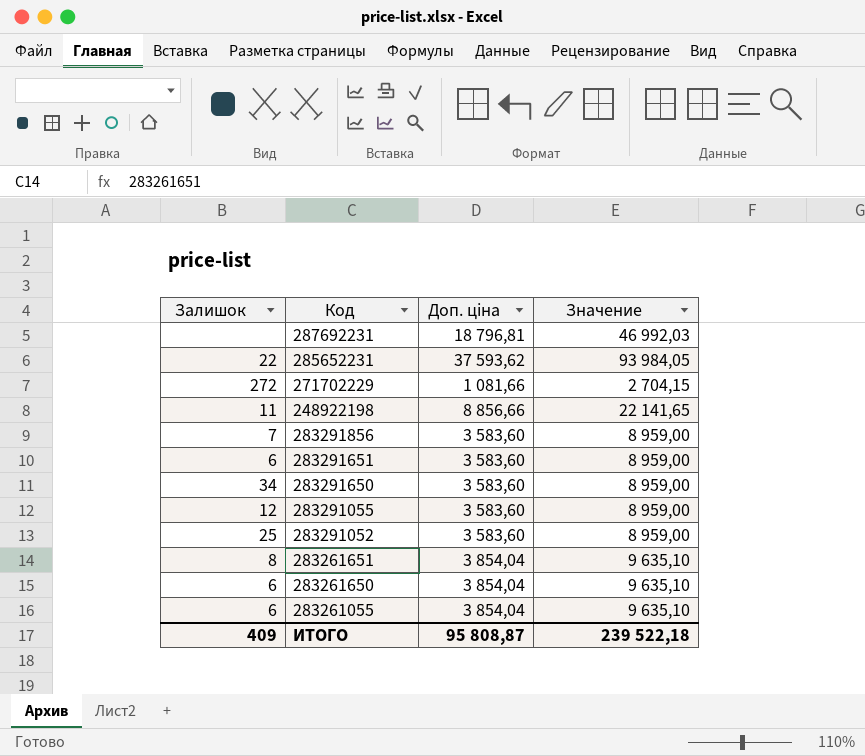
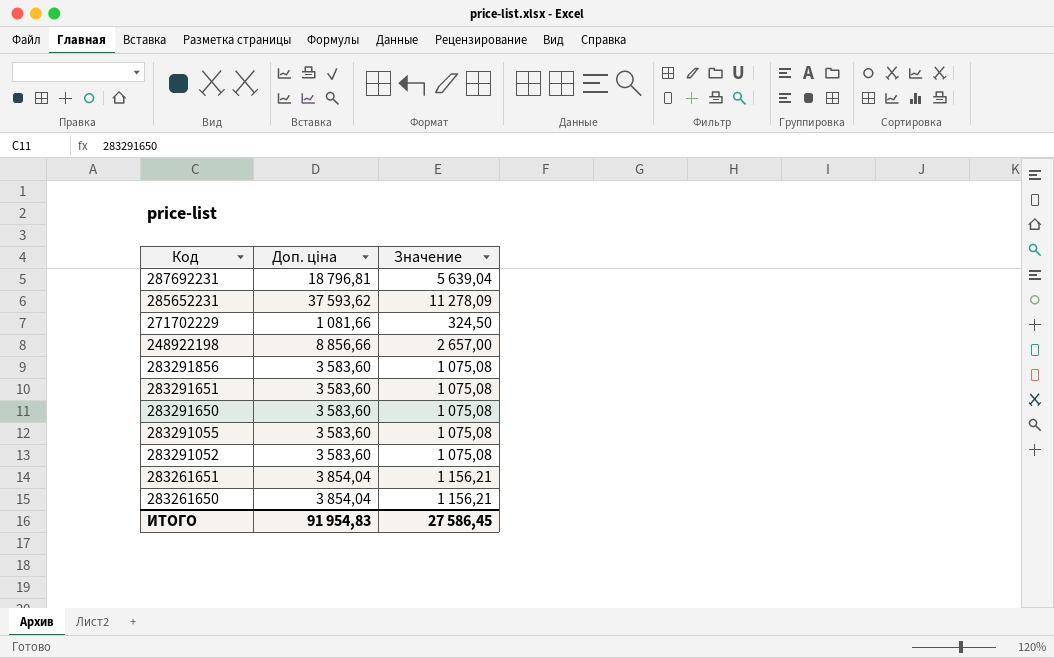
column Залишок | position: 1 -> none
column Значение | formula: [Доп. ціна] * 2,5 -> [Доп. ціна] * 0,3
row 283261055: 6 | 3 854,04 | 9 635,10 -> none
ИТОГО | Доп. ціна: 95 808,87 -> 91 954,83
ИТОГО | Значение: 239 522,18 -> 27 586,45

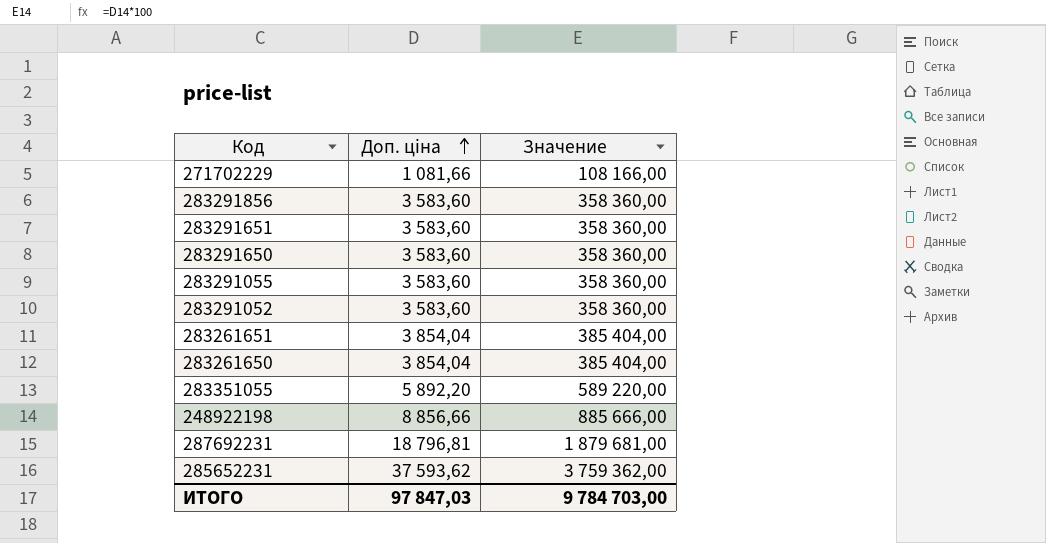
row order: none -> Доп. ціна ascending
column Значение | formula: [Доп. ціна] * 0,3 -> [Доп. ціна] * 100
row 283351055: none -> 5 892,20 | 589 220,00
ИТОГО | Доп. ціна: 91 954,83 -> 97 847,03
ИТОГО | Значение: 27 586,45 -> 9 784 703,00

